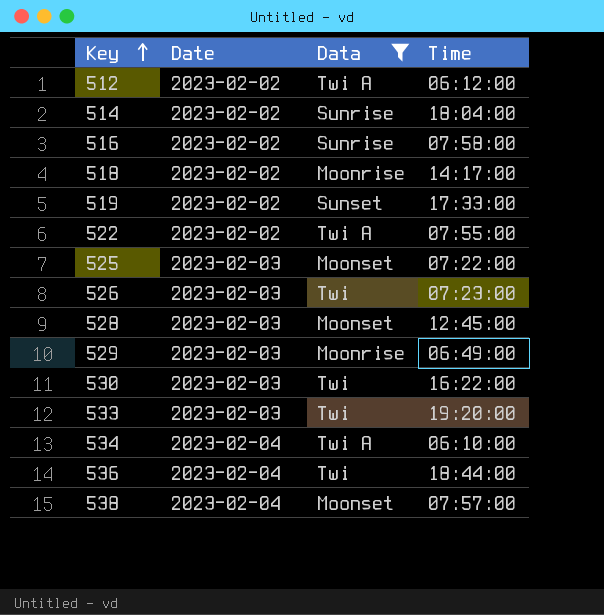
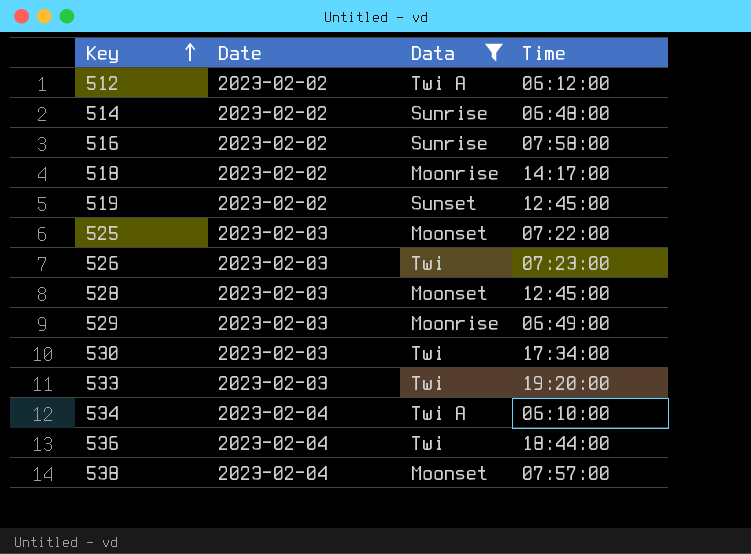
row 522: 2023-02-02 | Twi A | 07:55:00 -> none
514 | Time: 18:04:00 -> 06:48:00
519 | Time: 17:33:00 -> 12:45:00
530 | Time: 16:22:00 -> 17:34:00

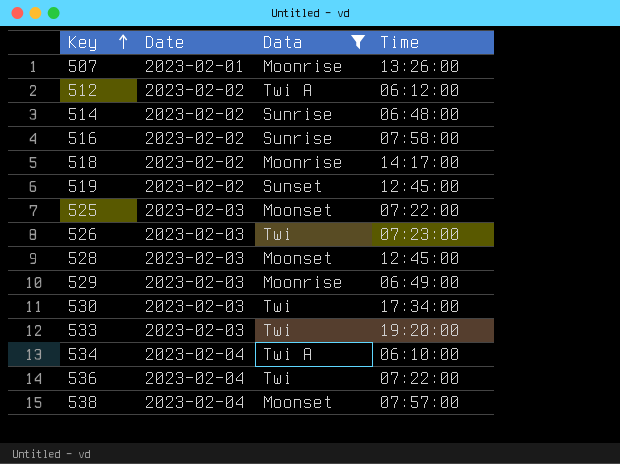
row 507: none -> 2023-02-01 | Moonrise | 13:26:00
536 | Time: 18:44:00 -> 07:22:00

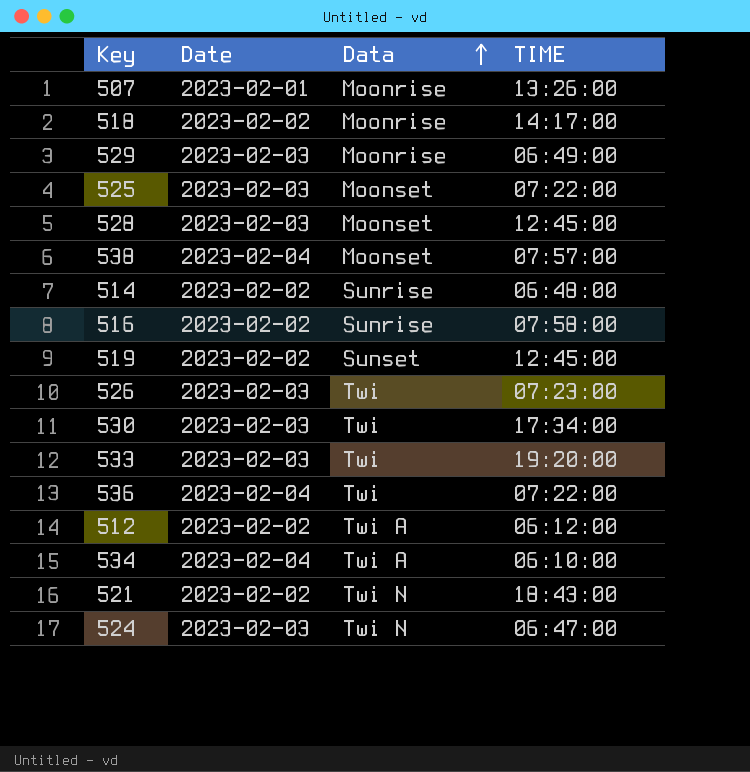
filter: Data != Twi N -> none
row order: Key ascending -> Data ascending
column name: Time -> TIME

